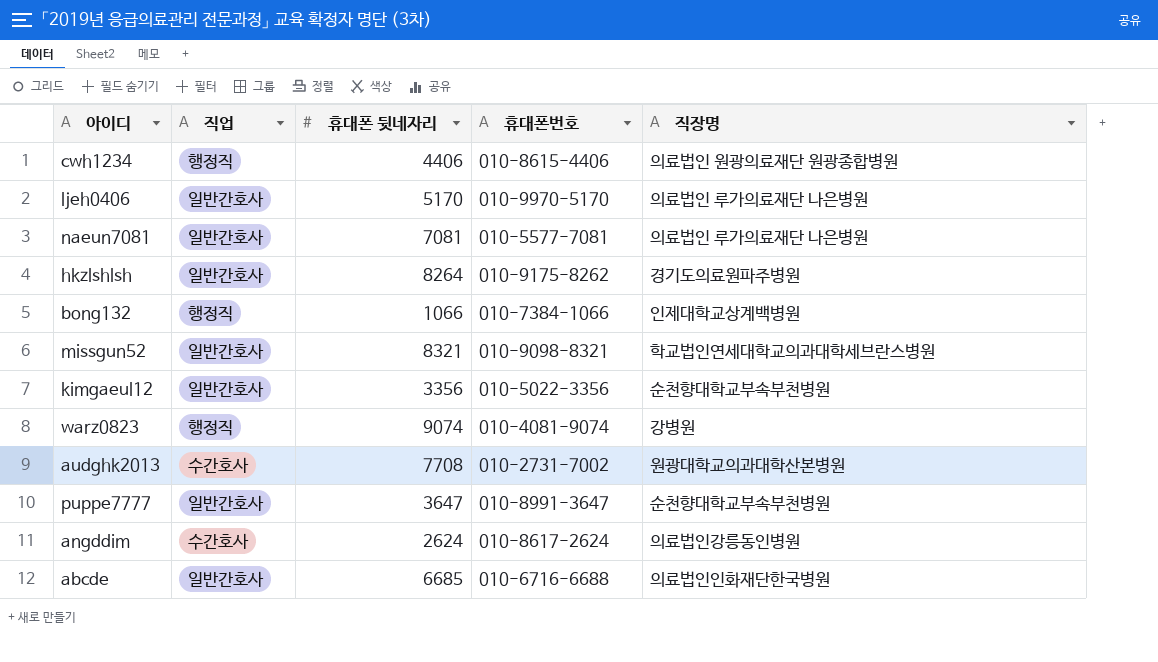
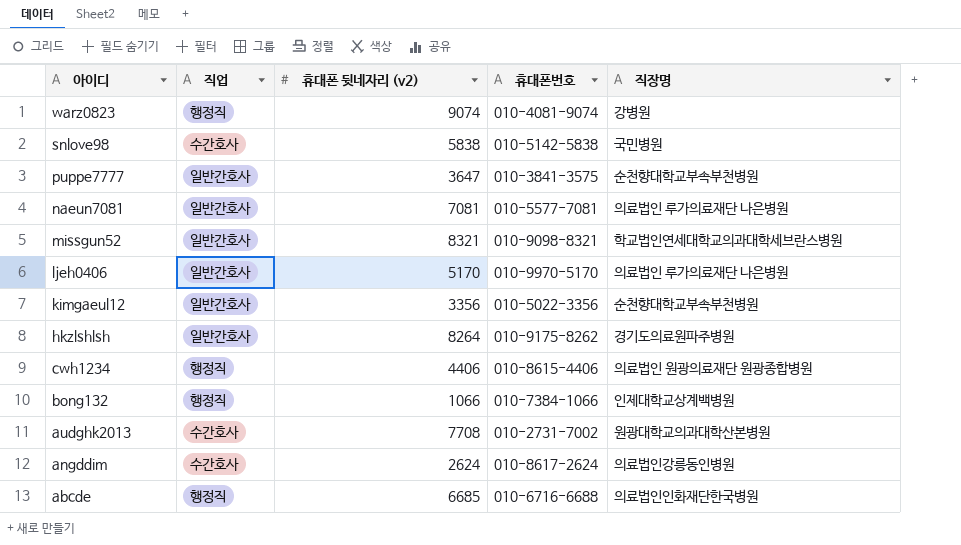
row order: none -> 아이디 descending
column name: 휴대폰 뒷네자리 -> 휴대폰 뒷네자리 (v2)
row snlove98: none -> 수간호사 | 5838 | 010-5142-5838 | 국민병원
puppe7777 | 휴대폰번호: 010-8991-3647 -> 010-3841-3575
abcde | 직업: 일반간호사 -> 행정직

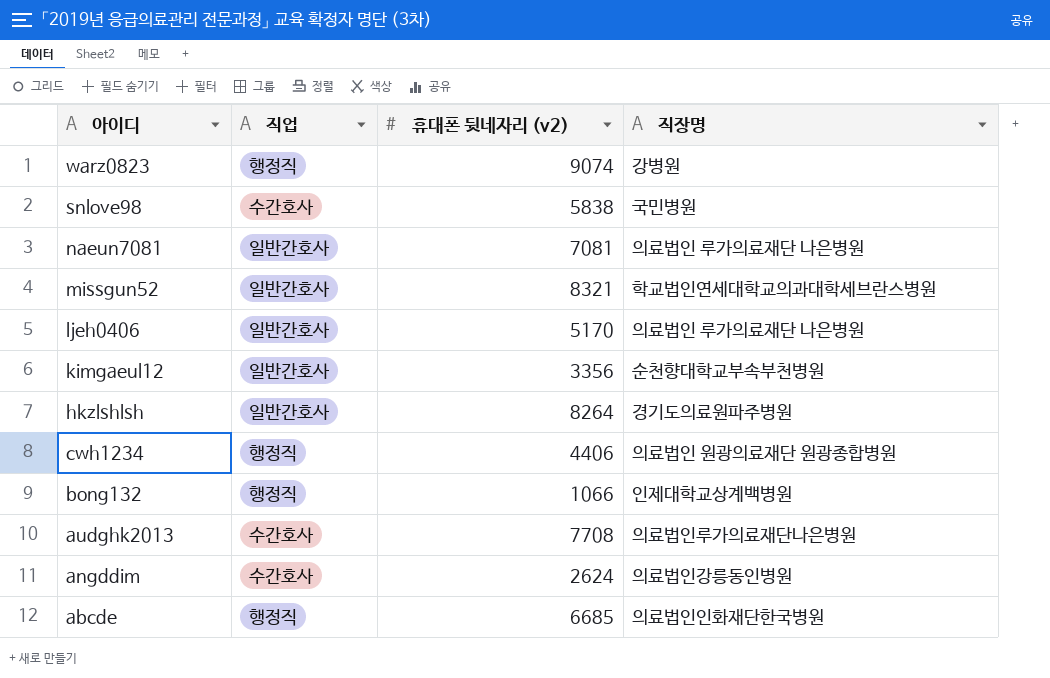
column 휴대폰번호 | position: 4 -> none
row puppe7777: 일반간호사 | 3647 | 010-3841-3575 | 순천향대학교부속부천병원 -> none
audghk2013 | 직장명: 원광대학교의과대학산본병원 -> 의료법인루가의료재단나은병원

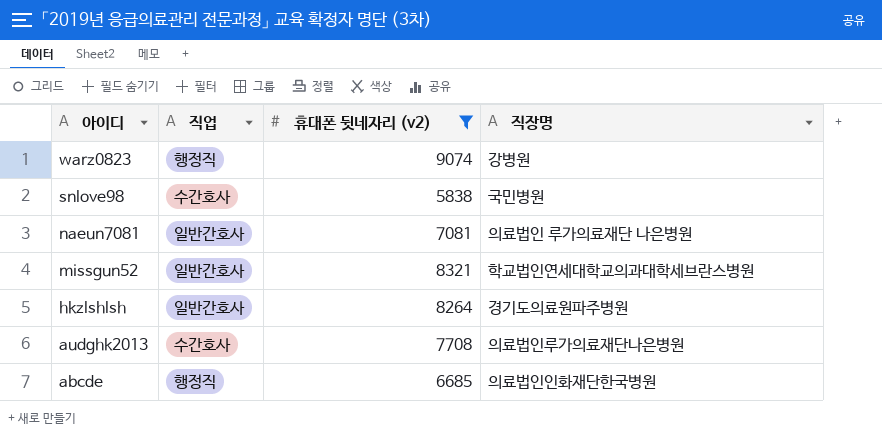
filter: none -> 휴대폰 뒷네자리 (v2) >= 5838

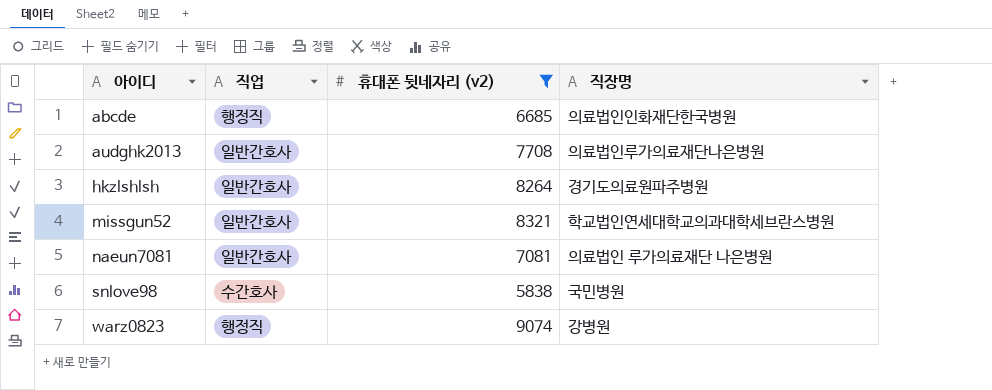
row order: 아이디 descending -> 아이디 ascending
audghk2013 | 직업: 수간호사 -> 일반간호사

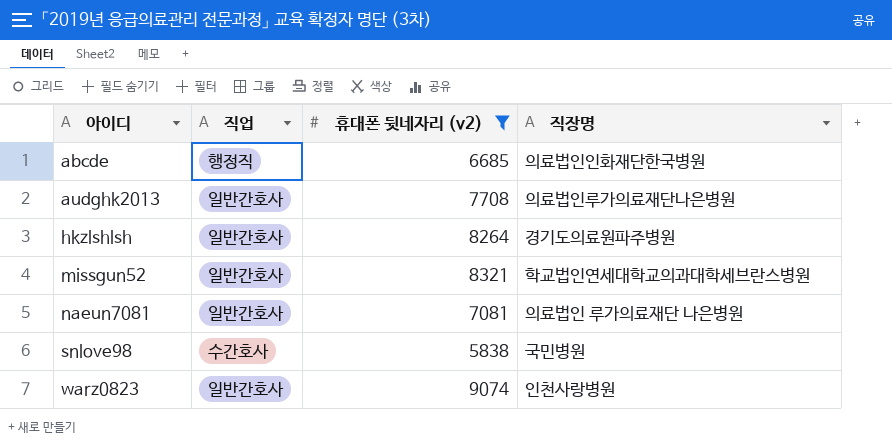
warz0823 | 직업: 행정직 -> 일반간호사
warz0823 | 직장명: 강병원 -> 인천사랑병원

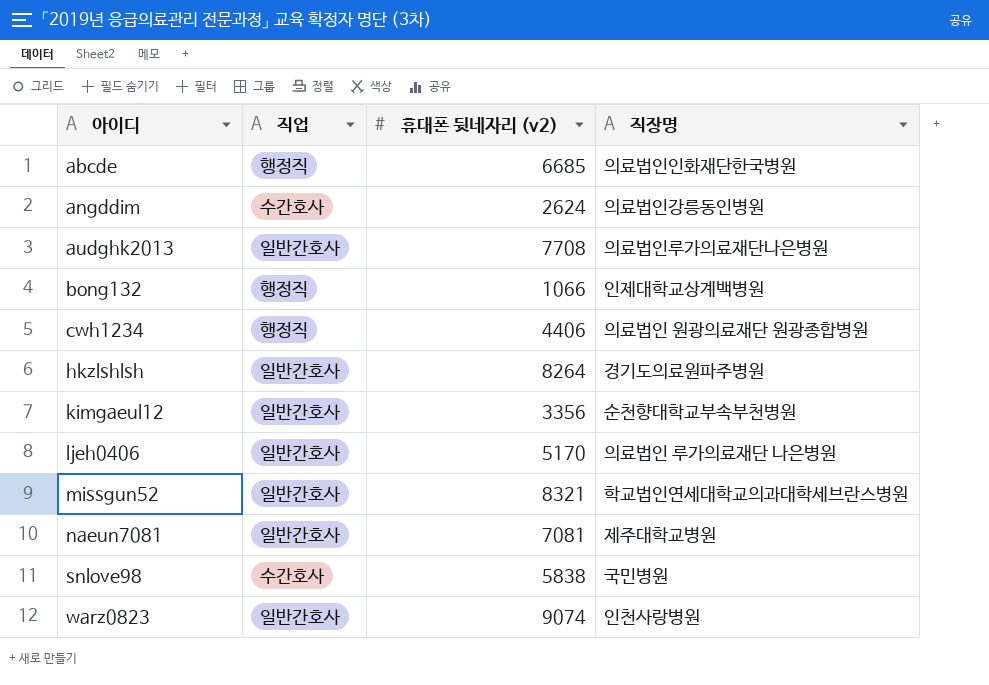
filter: 휴대폰 뒷네자리 (v2) >= 5838 -> none
naeun7081 | 직장명: 의료법인 루가의료재단 나은병원 -> 제주대학교병원

